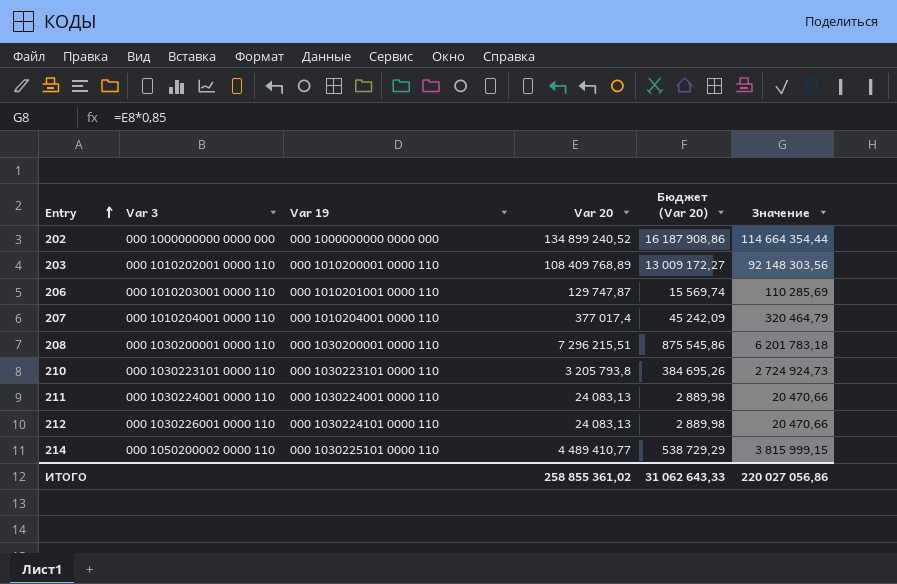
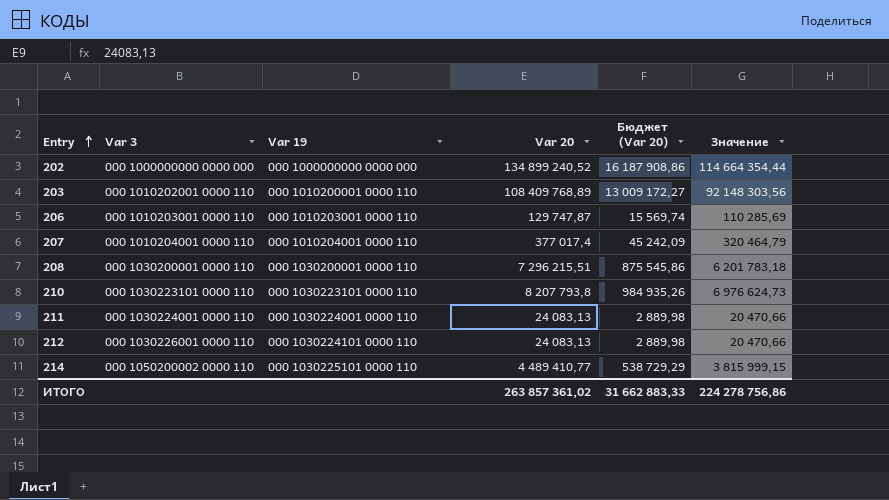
206 | Var 19: 000 1010201001 0000 110 -> 000 1010203001 0000 110
210 | Var 20: 3 205 793,8 -> 8 207 793,8
210 | Бюджет (Var 20): 384 695,26 -> 984 935,26
210 | Значение: 2 724 924,73 -> 6 976 624,73
ИТОГО | Var 20: 258 855 361,02 -> 263 857 361,02
ИТОГО | Бюджет (Var 20): 31 062 643,33 -> 31 662 883,33
ИТОГО | Значение: 220 027 056,86 -> 224 278 756,86

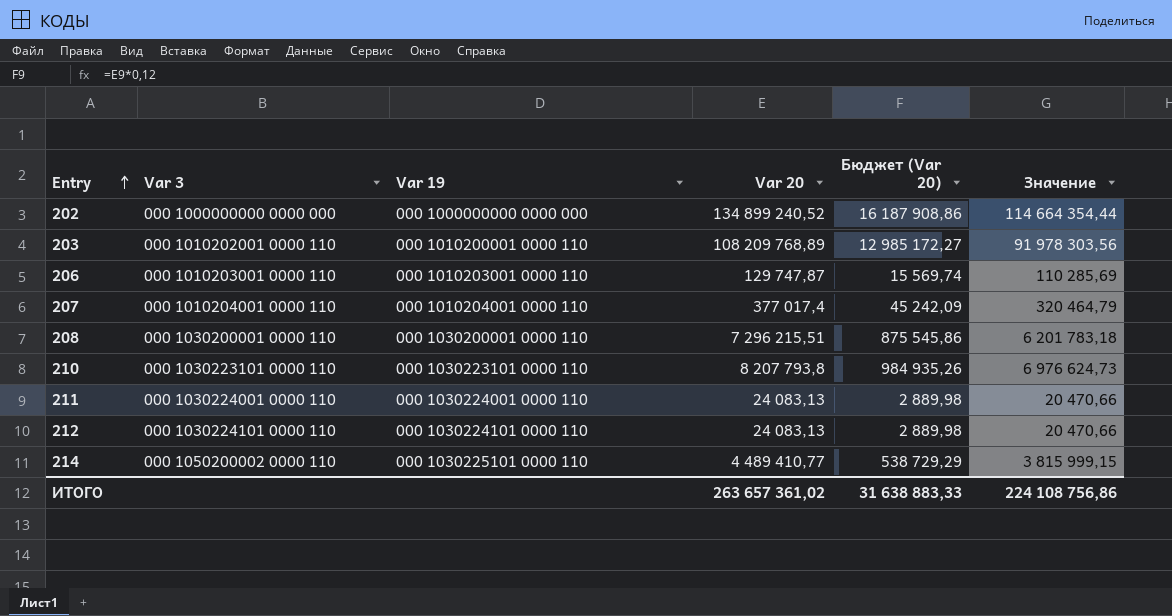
203 | Var 20: 108 409 768,89 -> 108 209 768,89
203 | Бюджет (Var 20): 13 009 172,27 -> 12 985 172,27
203 | Значение: 92 148 303,56 -> 91 978 303,56
212 | Var 3: 000 1030226001 0000 110 -> 000 1030224101 0000 110
ИТОГО | Var 20: 263 857 361,02 -> 263 657 361,02
ИТОГО | Бюджет (Var 20): 31 662 883,33 -> 31 638 883,33
ИТОГО | Значение: 224 278 756,86 -> 224 108 756,86

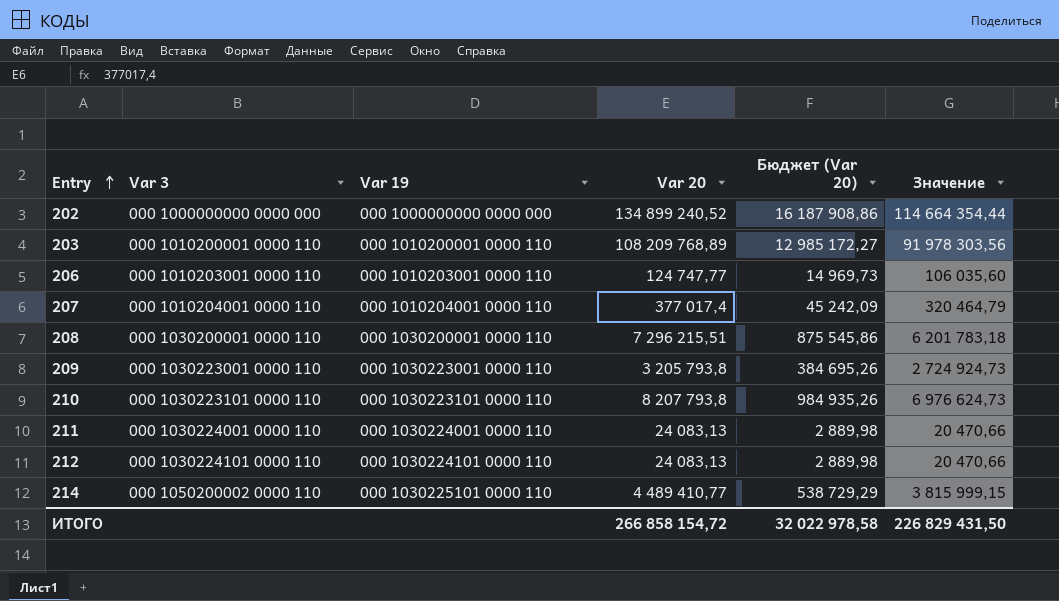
203 | Var 3: 000 1010202001 0000 110 -> 000 1010200001 0000 110
206 | Var 20: 129 747,87 -> 124 747,77
206 | Бюджет (Var 20): 15 569,74 -> 14 969,73
206 | Значение: 110 285,69 -> 106 035,60
row 209: none -> 000 1030223001 0000 110 | 000 1030223001 0000 110 | 3 205 793,8 | 384 695,26 | 2 724 924,73
ИТОГО | Var 20: 263 657 361,02 -> 266 858 154,72
ИТОГО | Бюджет (Var 20): 31 638 883,33 -> 32 022 978,58
ИТОГО | Значение: 224 108 756,86 -> 226 829 431,50

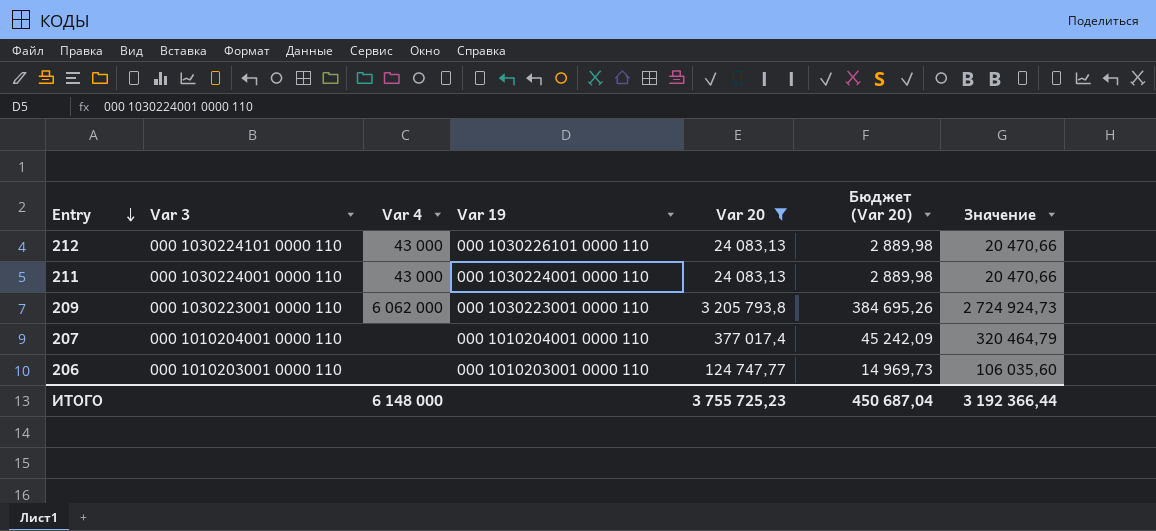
filter: none -> Var 20 <= 3 205 793,8
row order: Entry ascending -> Entry descending
column Var 4 | position: none -> 3
212 | Var 19: 000 1030224101 0000 110 -> 000 1030226101 0000 110
ИТОГО | Var 20: 266 858 154,72 -> 3 755 725,23
ИТОГО | Бюджет (Var 20): 32 022 978,58 -> 450 687,04
ИТОГО | Значение: 226 829 431,50 -> 3 192 366,44

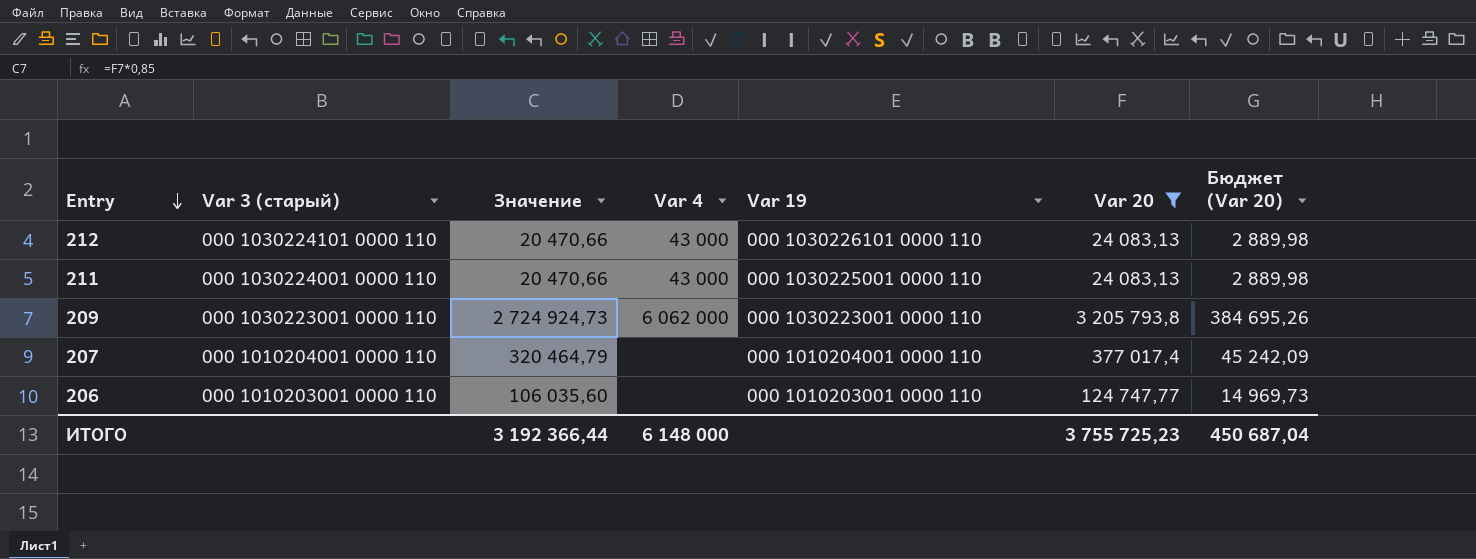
column name: Var 3 -> Var 3 (старый)
column Значение | position: 7 -> 3
211 | Var 19: 000 1030224001 0000 110 -> 000 1030225001 0000 110

